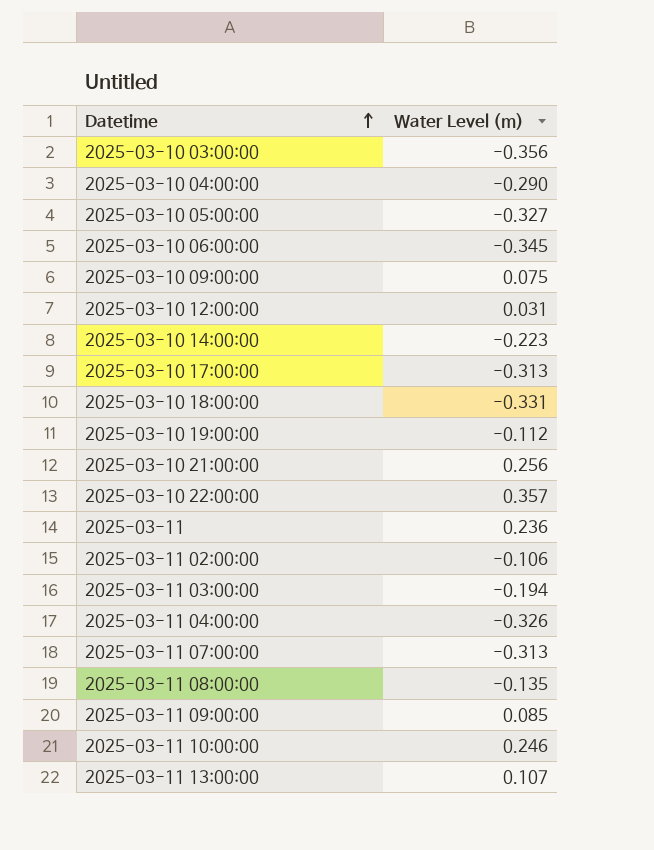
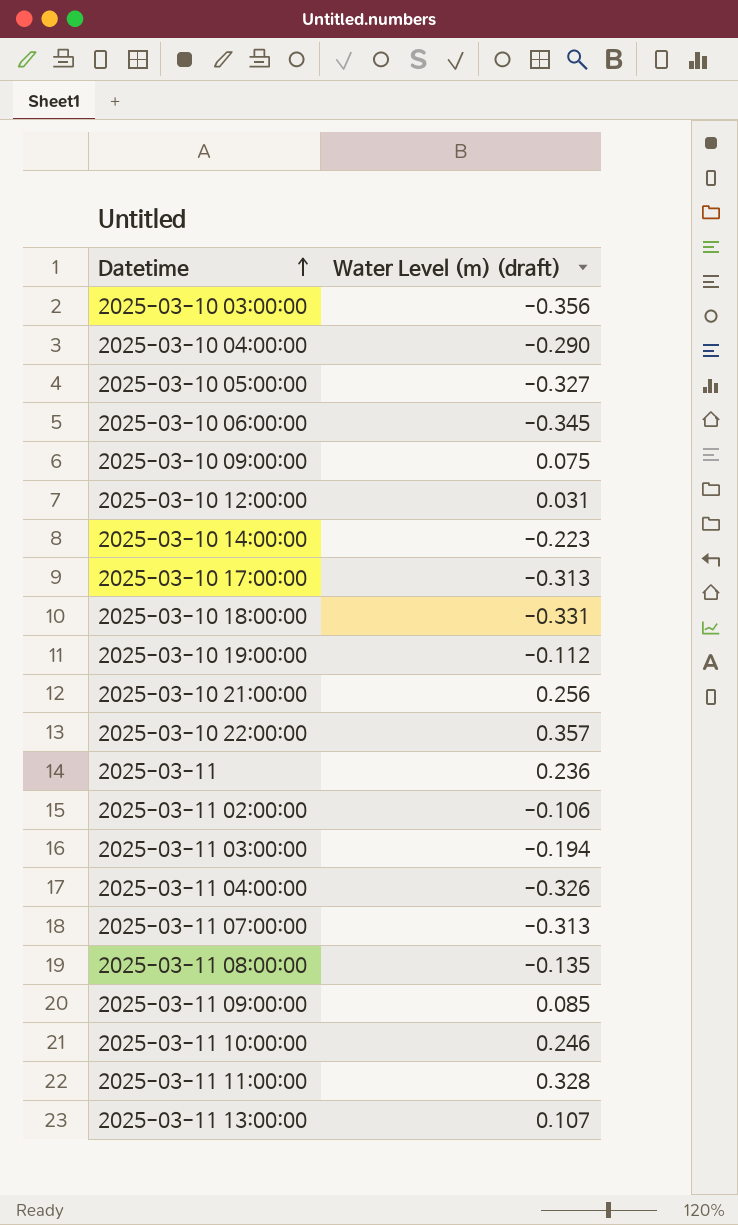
column name: Water Level (m) -> Water Level (m) (draft)
row 2025-03-11 11:00:00: none -> 0.328

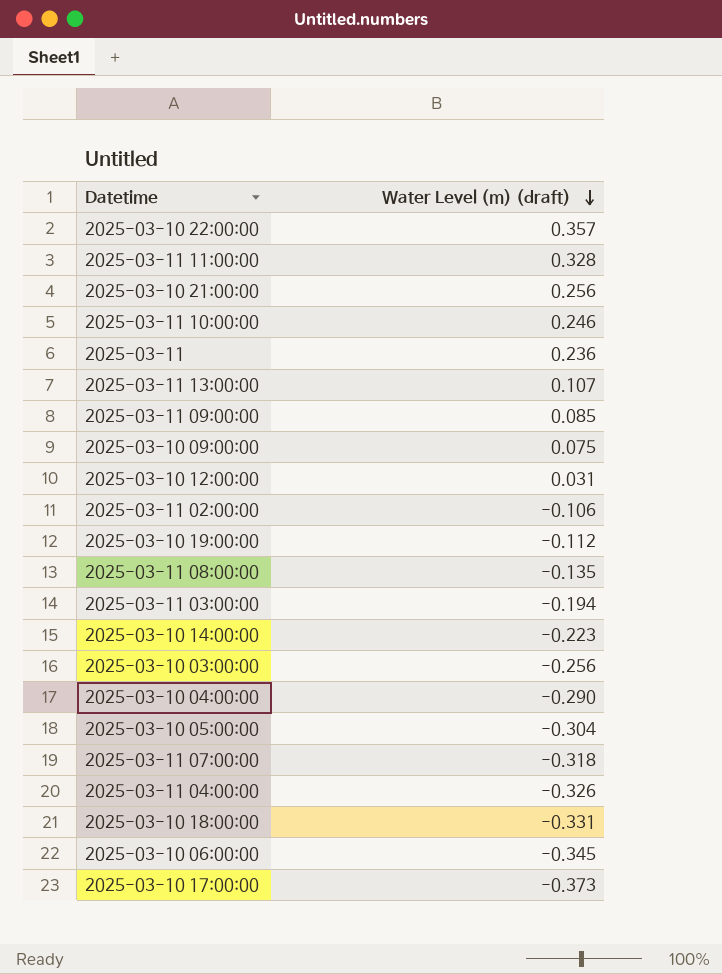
row order: Datetime ascending -> Water Level (m) (draft) descending
2025-03-10 03:00:00 | Water Level (m) (draft): -0.356 -> -0.256
2025-03-10 05:00:00 | Water Level (m) (draft): -0.327 -> -0.304
2025-03-11 07:00:00 | Water Level (m) (draft): -0.313 -> -0.318
2025-03-10 17:00:00 | Water Level (m) (draft): -0.313 -> -0.373

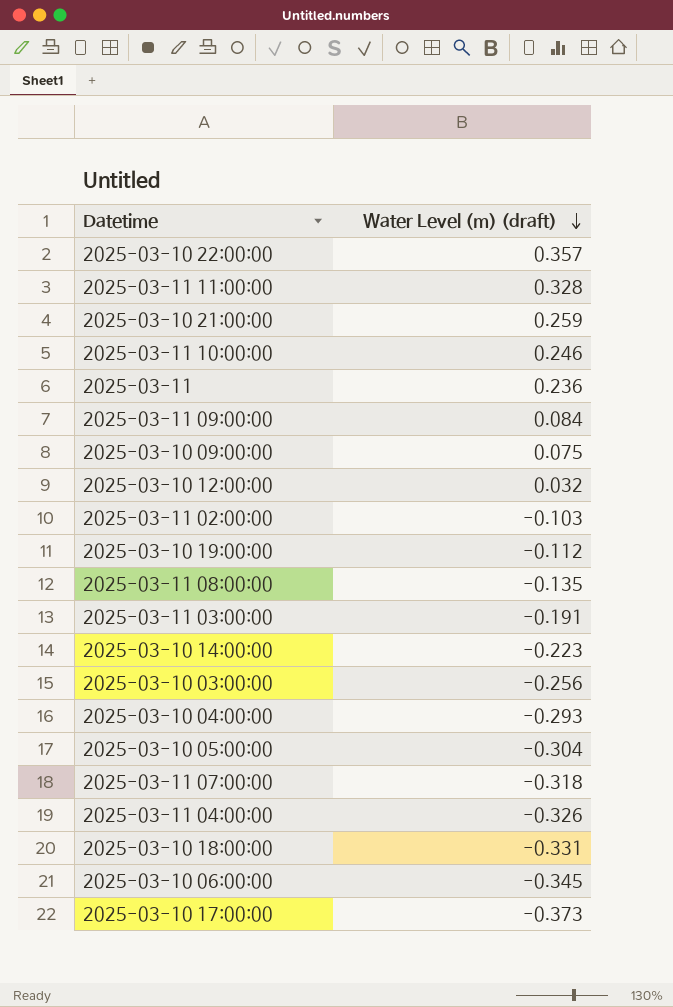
row 2025-03-11 13:00:00: 0.107 -> none
2025-03-10 21:00:00 | Water Level (m) (draft): 0.256 -> 0.259
2025-03-11 09:00:00 | Water Level (m) (draft): 0.085 -> 0.084
2025-03-10 12:00:00 | Water Level (m) (draft): 0.031 -> 0.032
2025-03-11 02:00:00 | Water Level (m) (draft): -0.106 -> -0.103
2025-03-11 03:00:00 | Water Level (m) (draft): -0.194 -> -0.191
2025-03-10 04:00:00 | Water Level (m) (draft): -0.290 -> -0.293

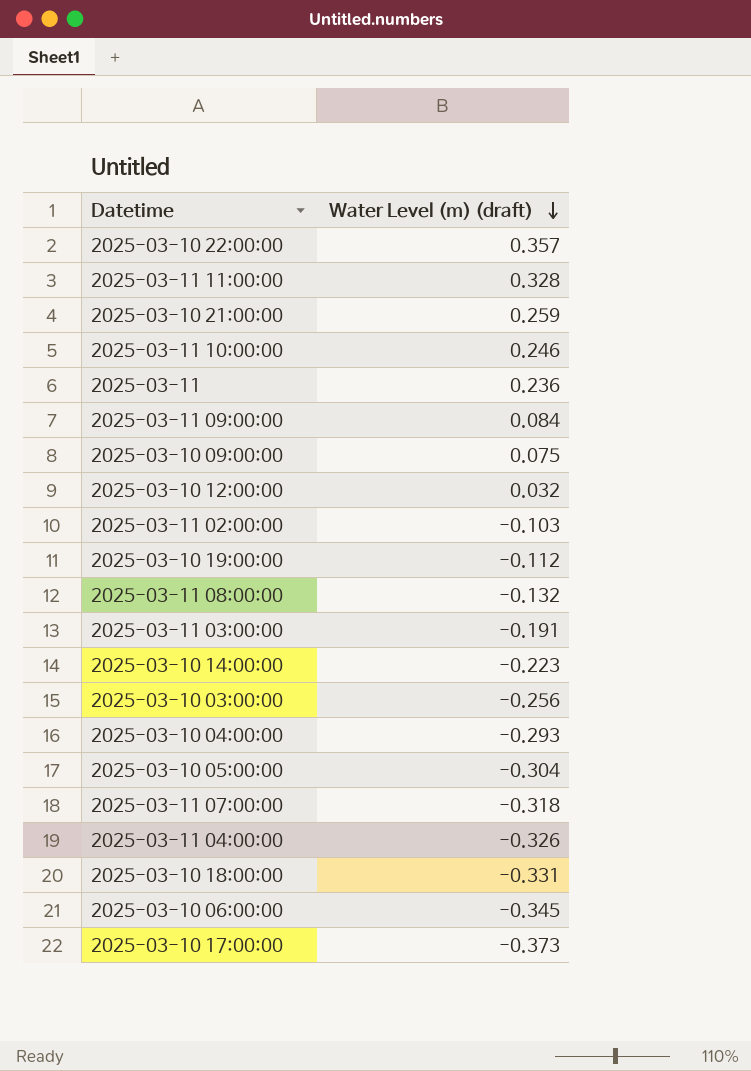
2025-03-11 08:00:00 | Water Level (m) (draft): -0.135 -> -0.132

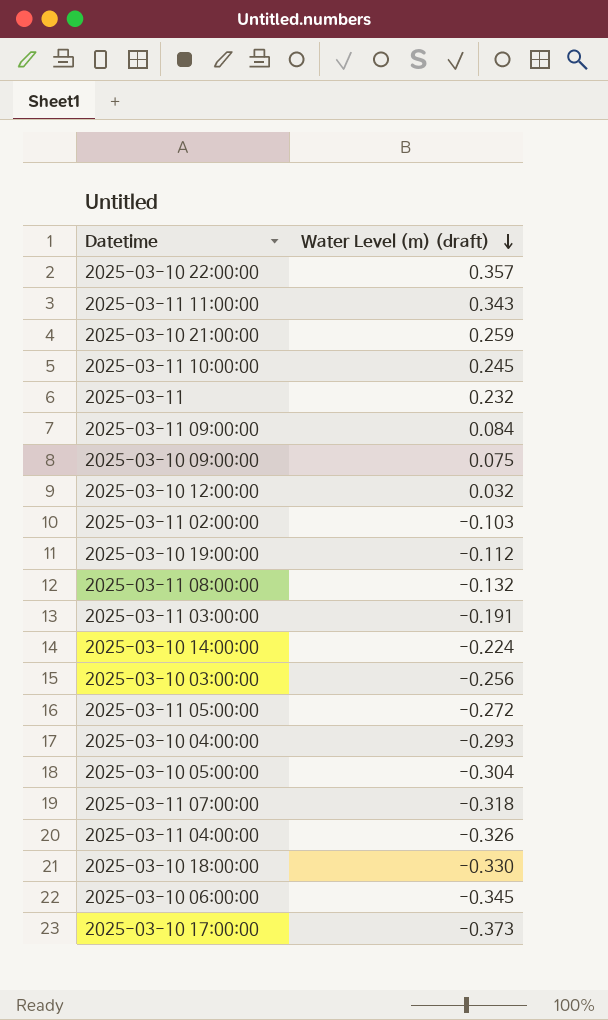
2025-03-11 11:00:00 | Water Level (m) (draft): 0.328 -> 0.343
2025-03-11 10:00:00 | Water Level (m) (draft): 0.246 -> 0.245
2025-03-11 | Water Level (m) (draft): 0.236 -> 0.232
2025-03-10 14:00:00 | Water Level (m) (draft): -0.223 -> -0.224
row 2025-03-11 05:00:00: none -> -0.272
2025-03-10 18:00:00 | Water Level (m) (draft): -0.331 -> -0.330

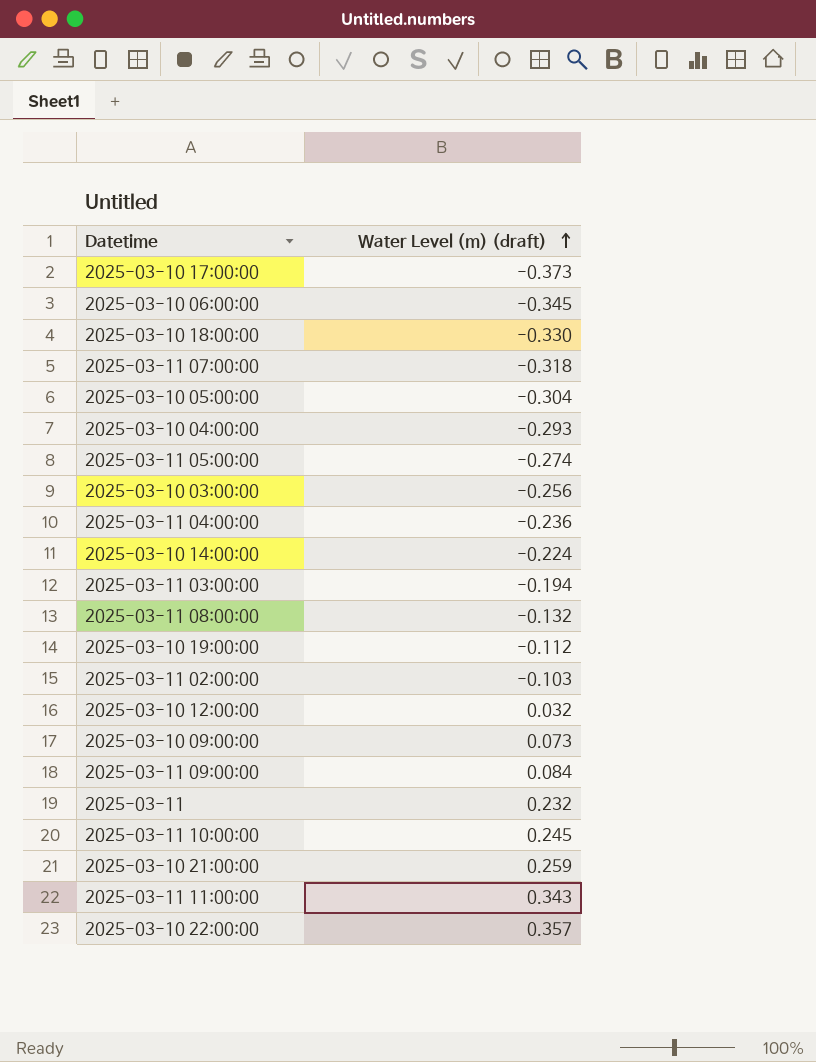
row order: Water Level (m) (draft) descending -> Water Level (m) (draft) ascending
2025-03-11 05:00:00 | Water Level (m) (draft): -0.272 -> -0.274
2025-03-11 04:00:00 | Water Level (m) (draft): -0.326 -> -0.236
2025-03-11 03:00:00 | Water Level (m) (draft): -0.191 -> -0.194
2025-03-10 09:00:00 | Water Level (m) (draft): 0.075 -> 0.073

